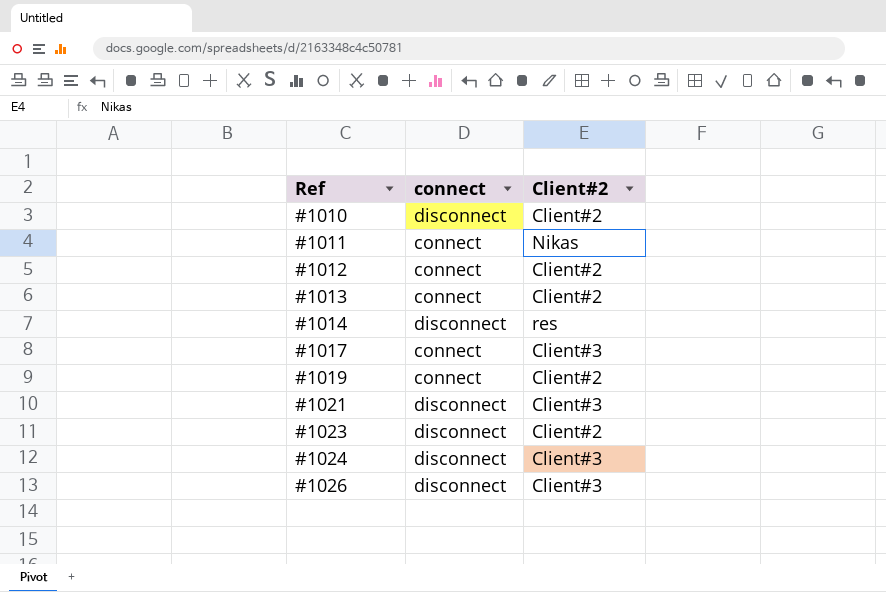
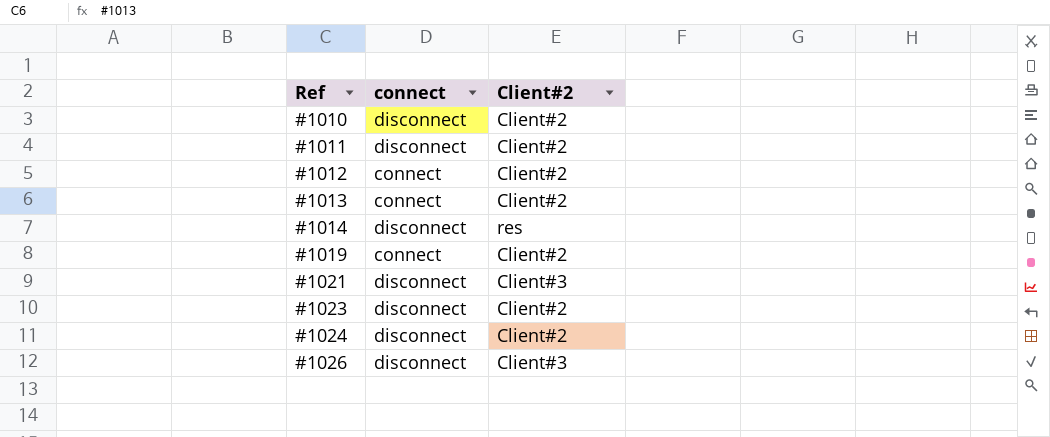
row #1017: connect | Client#3 -> none
#1011 | connect: connect -> disconnect
#1011 | Client#2: Nikas -> Client#2
#1024 | Client#2: Client#3 -> Client#2

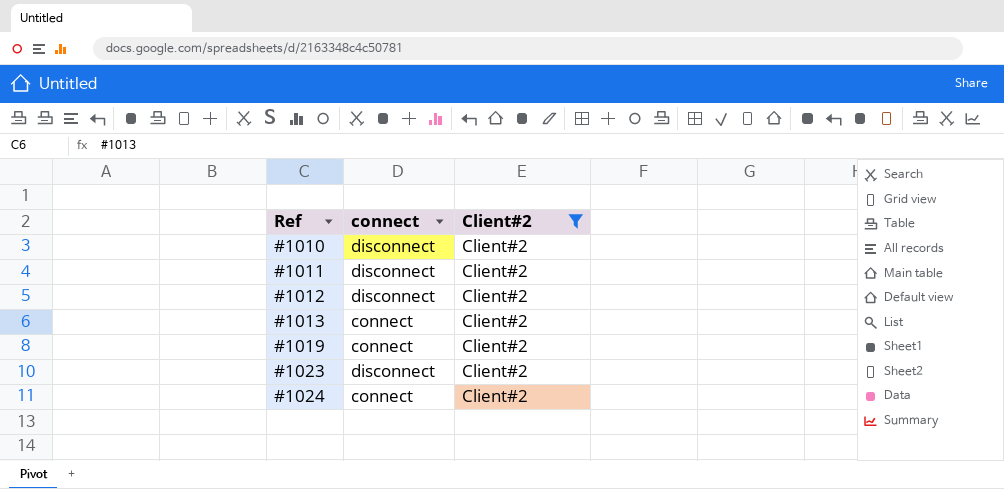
filter: none -> Client#2 = Client#2
#1012 | connect: connect -> disconnect
#1024 | connect: disconnect -> connect

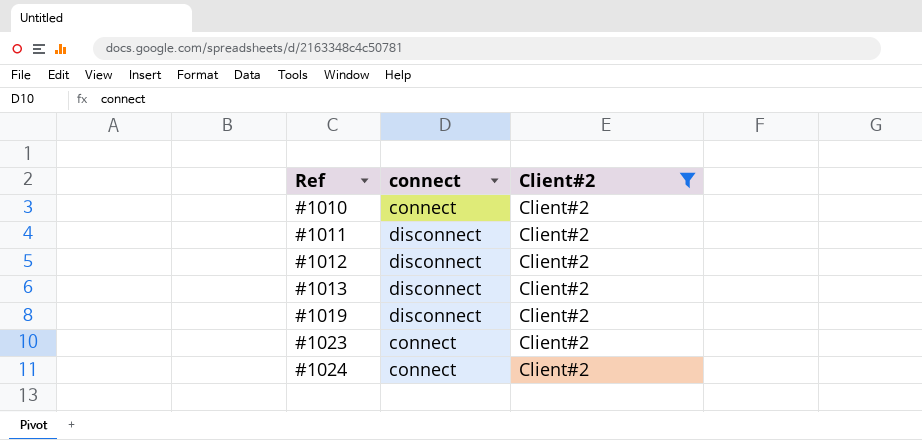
#1010 | connect: disconnect -> connect
#1013 | connect: connect -> disconnect
#1019 | connect: connect -> disconnect
#1023 | connect: disconnect -> connect

